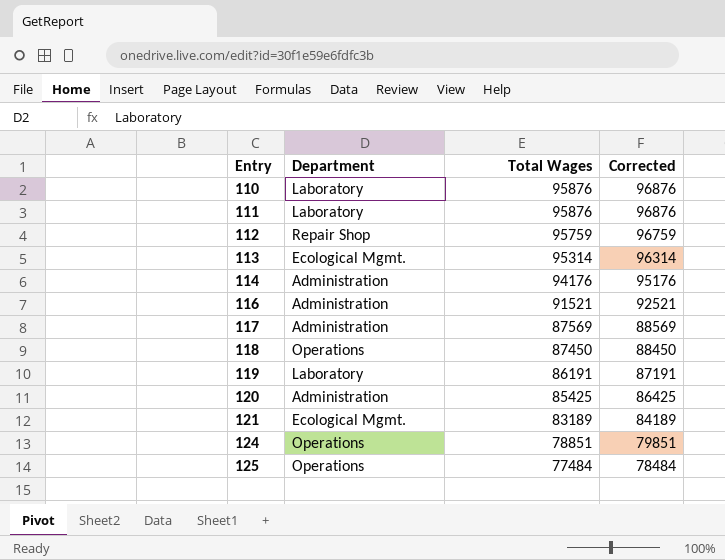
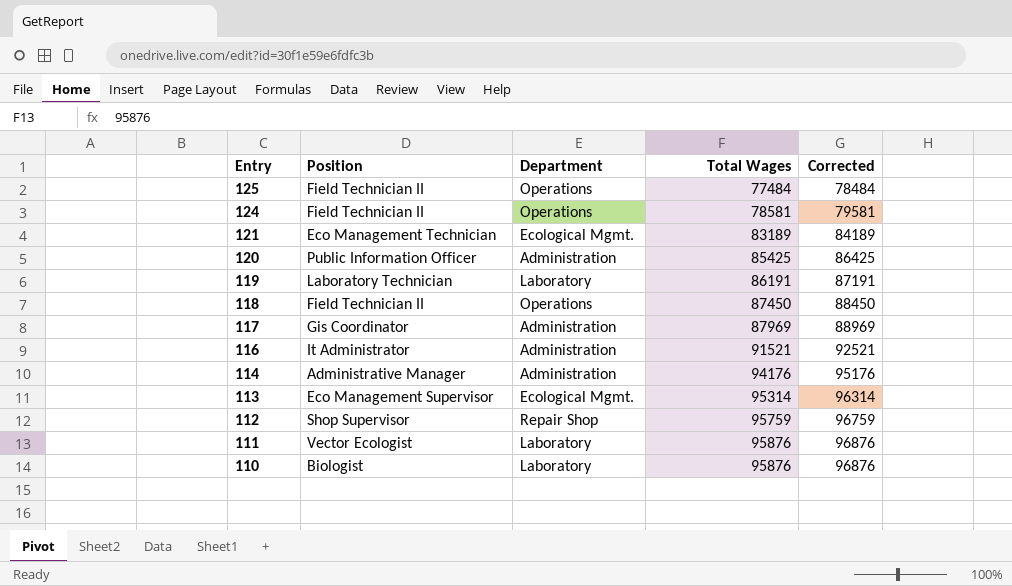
row order: Entry ascending -> Entry descending
column Position | position: none -> 2
124 | Total Wages: 78851 -> 78581
124 | Corrected: 79851 -> 79581
117 | Total Wages: 87569 -> 87969
117 | Corrected: 88569 -> 88969

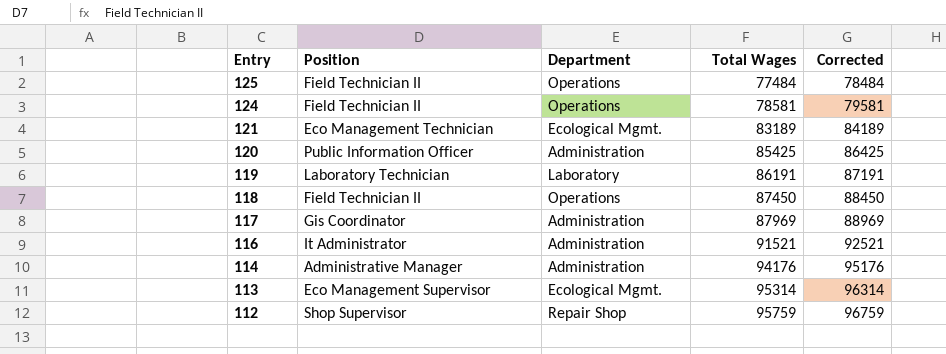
row 111: Vector Ecologist | Laboratory | 95876 | 96876 -> none
row 110: Biologist | Laboratory | 95876 | 96876 -> none

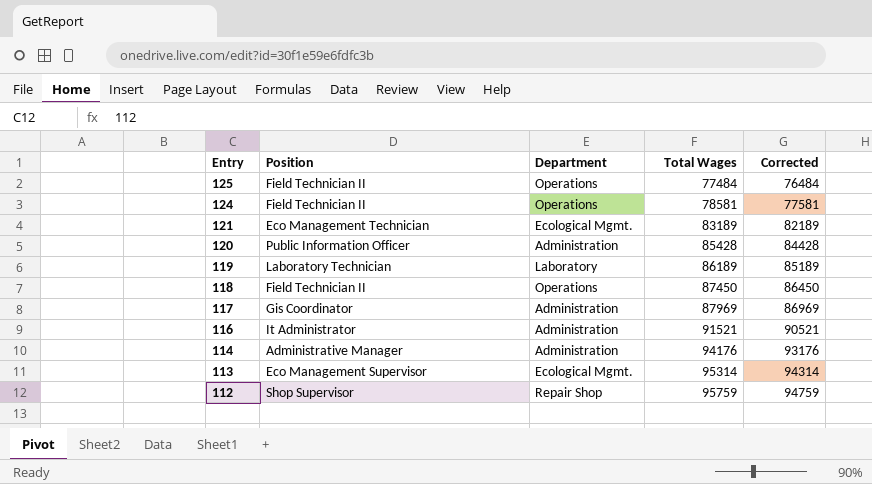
column Corrected | formula: [Total Wages] + 1000 -> [Total Wages] - 1000
120 | Total Wages: 85425 -> 85428
119 | Total Wages: 86191 -> 86189

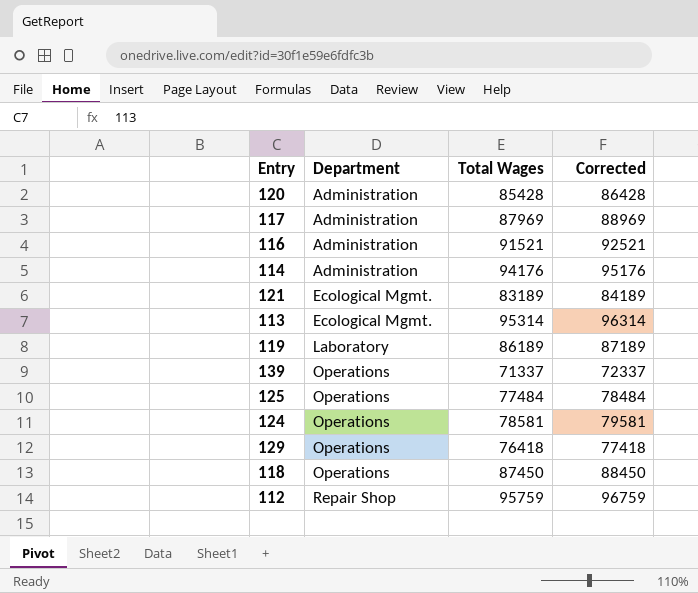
row order: Entry descending -> Department ascending
column Position | position: 2 -> none
column Corrected | formula: [Total Wages] - 1000 -> [Total Wages] + 1000
row 139: none -> Operations | 71337 | 72337
row 129: none -> Operations | 76418 | 77418

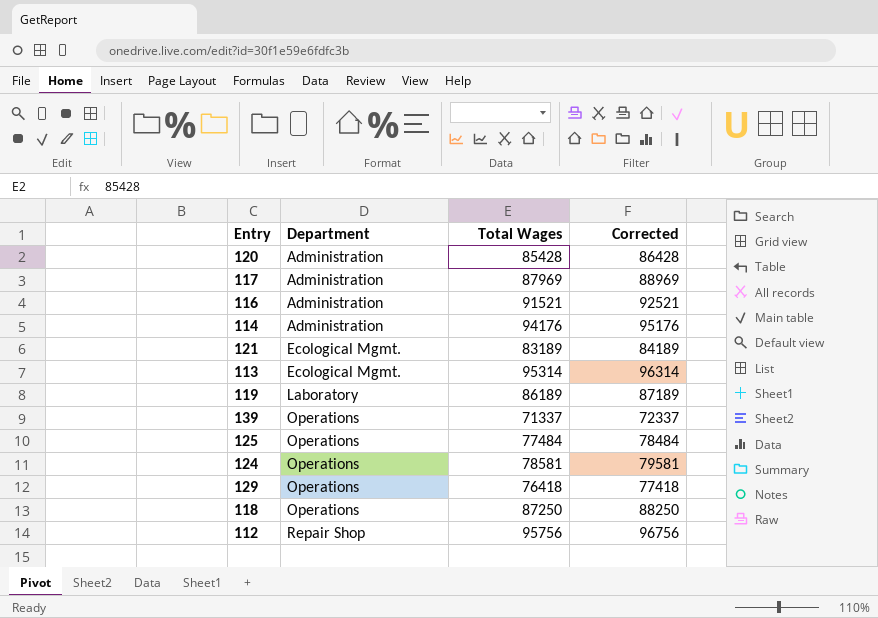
118 | Total Wages: 87450 -> 87250
118 | Corrected: 88450 -> 88250
112 | Total Wages: 95759 -> 95756
112 | Corrected: 96759 -> 96756

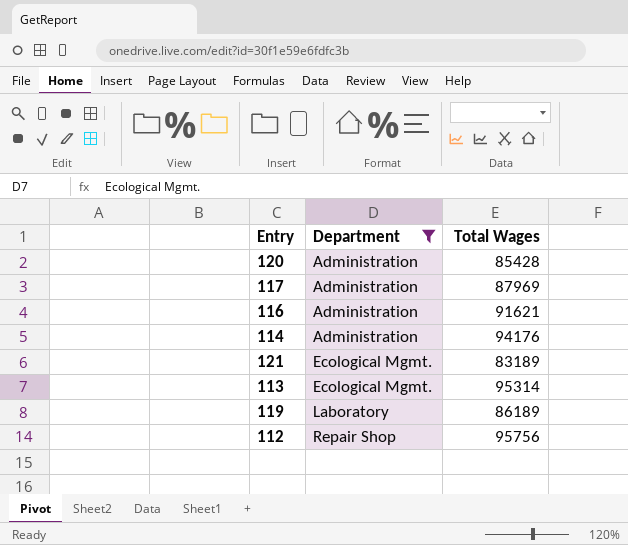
filter: none -> Department != Operations
column Corrected | formula: [Total Wages] + 1000 -> none
116 | Total Wages: 91521 -> 91621

